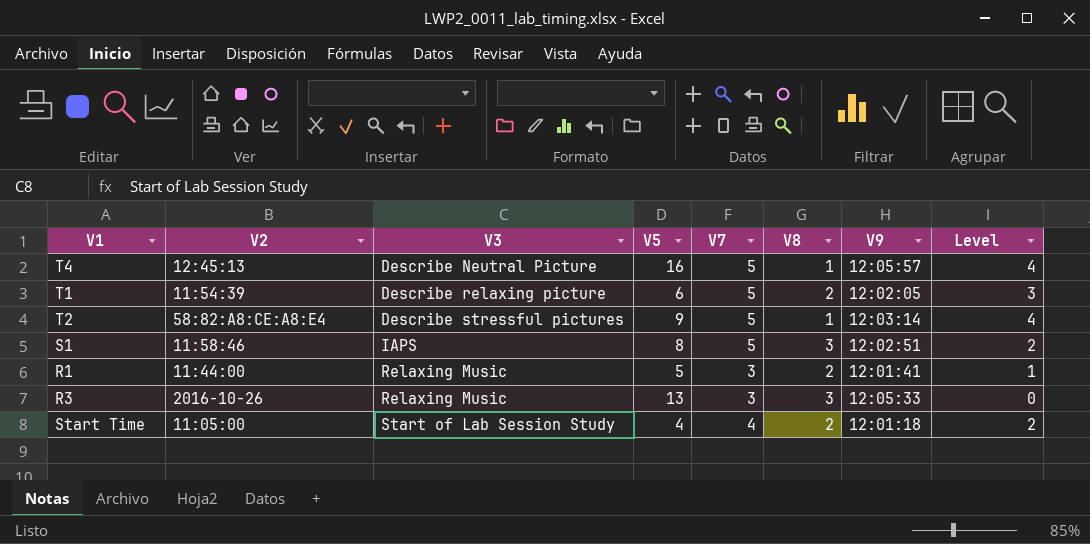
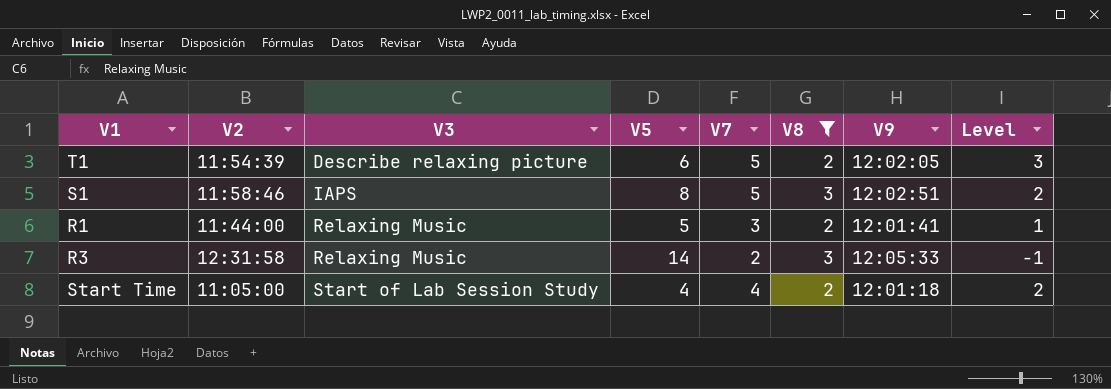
filter: none -> V8 != 1
R3 | V2: 2016-10-26 -> 12:31:58
R3 | V5: 13 -> 14
R3 | V7: 3 -> 2
R3 | Level: 0 -> -1

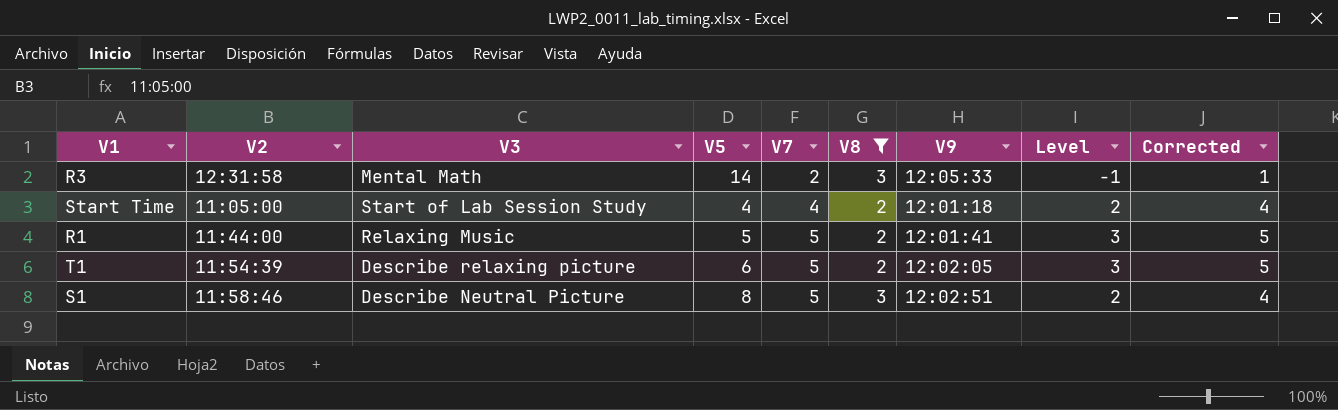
row order: V3 ascending -> V7 ascending
column Corrected | formula: none -> [Level] + 2
R3 | V3: Relaxing Music -> Mental Math
R1 | V7: 3 -> 5
R1 | Level: 1 -> 3
S1 | V3: IAPS -> Describe Neutral Picture

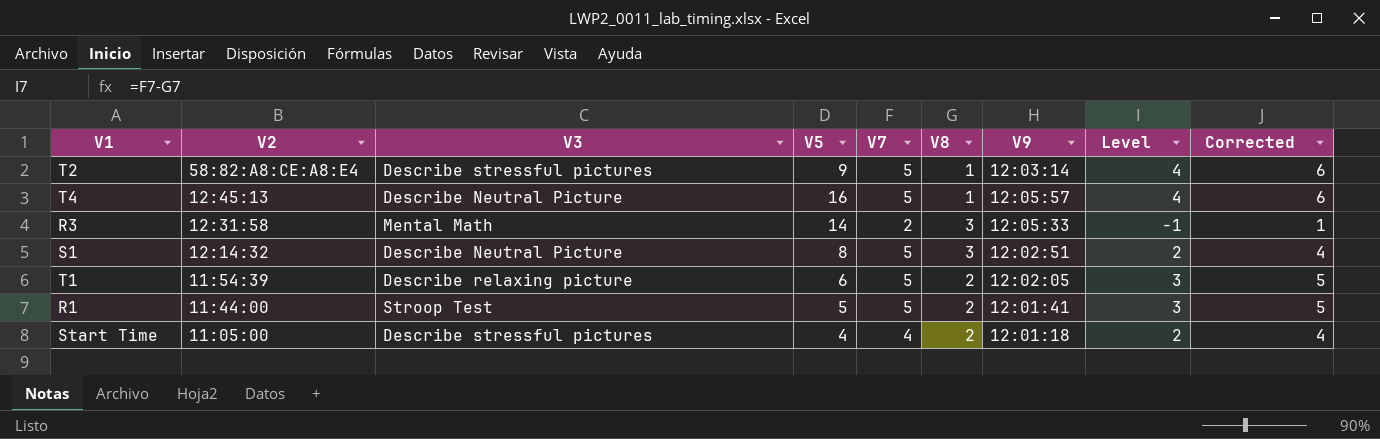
filter: V8 != 1 -> none
row order: V7 ascending -> V2 descending
S1 | V2: 11:58:46 -> 12:14:32
R1 | V3: Relaxing Music -> Stroop Test
Start Time | V3: Start of Lab Session Study -> Describe stressful pictures

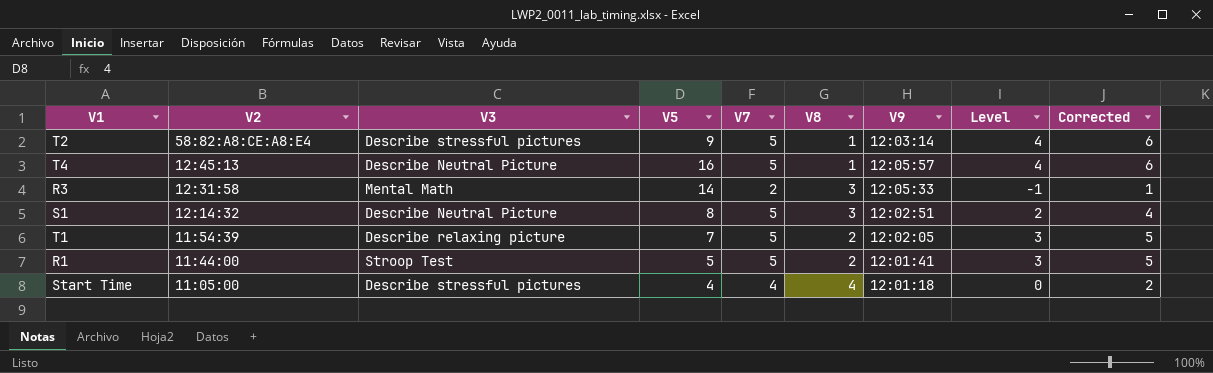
T1 | V5: 6 -> 7
Start Time | V8: 2 -> 4
Start Time | Level: 2 -> 0
Start Time | Corrected: 4 -> 2

